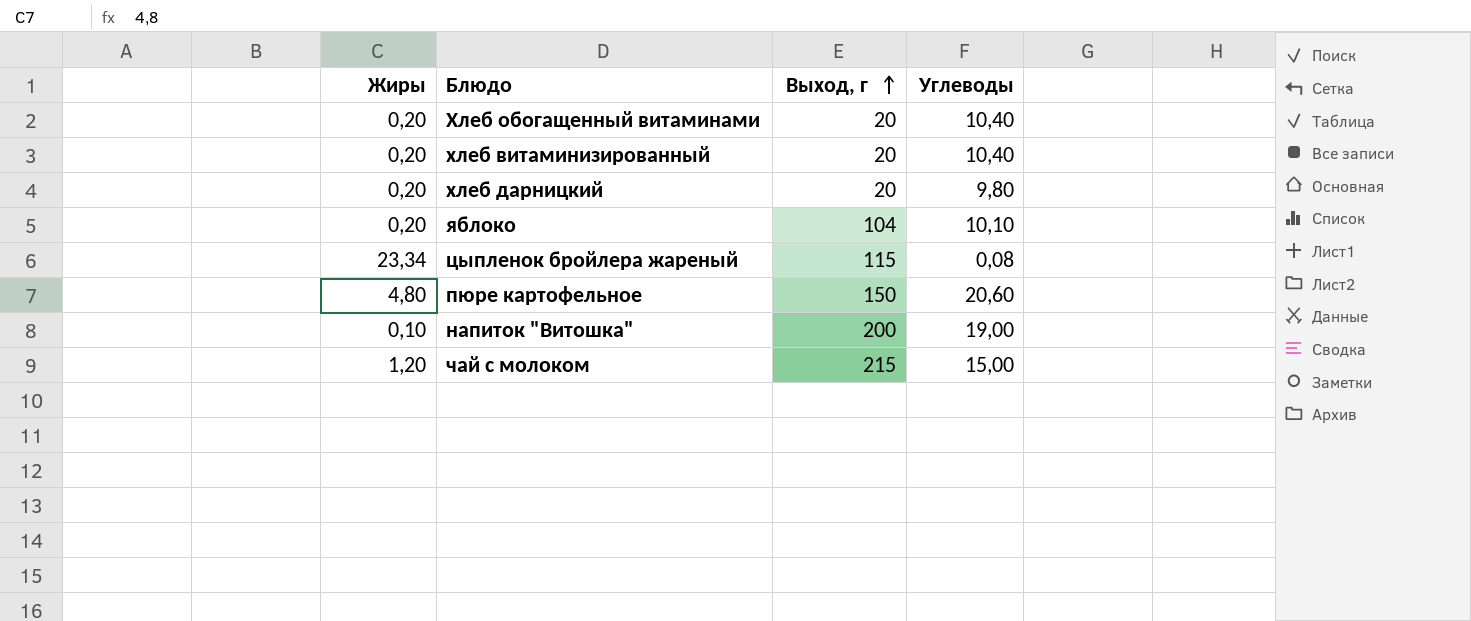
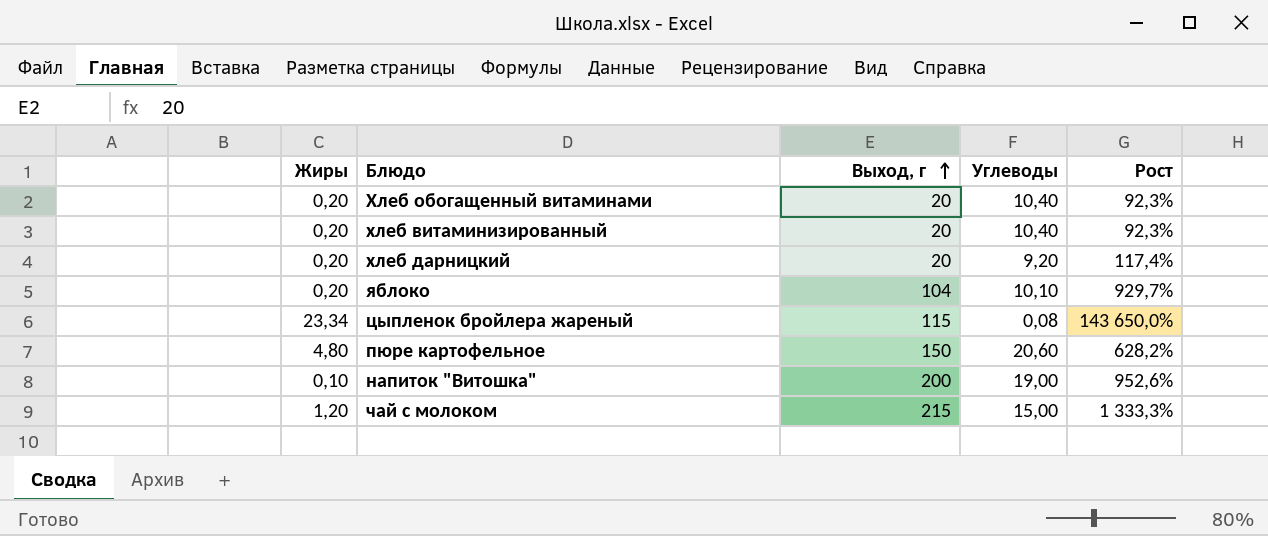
column Рост | formula: none -> ([Выход, г] - [Углеводы]) / [Углеводы]
хлеб дарницкий | Углеводы: 9,80 -> 9,20

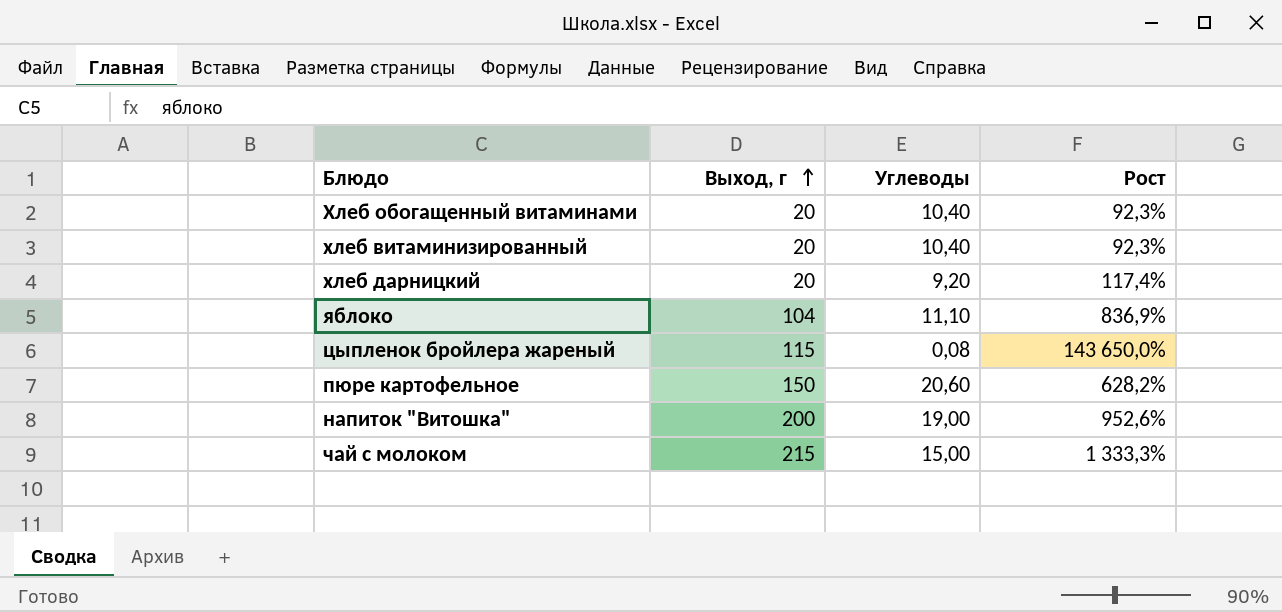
column Жиры | position: 1 -> none
яблоко | Углеводы: 10,10 -> 11,10
яблоко | Рост: 929,7% -> 836,9%

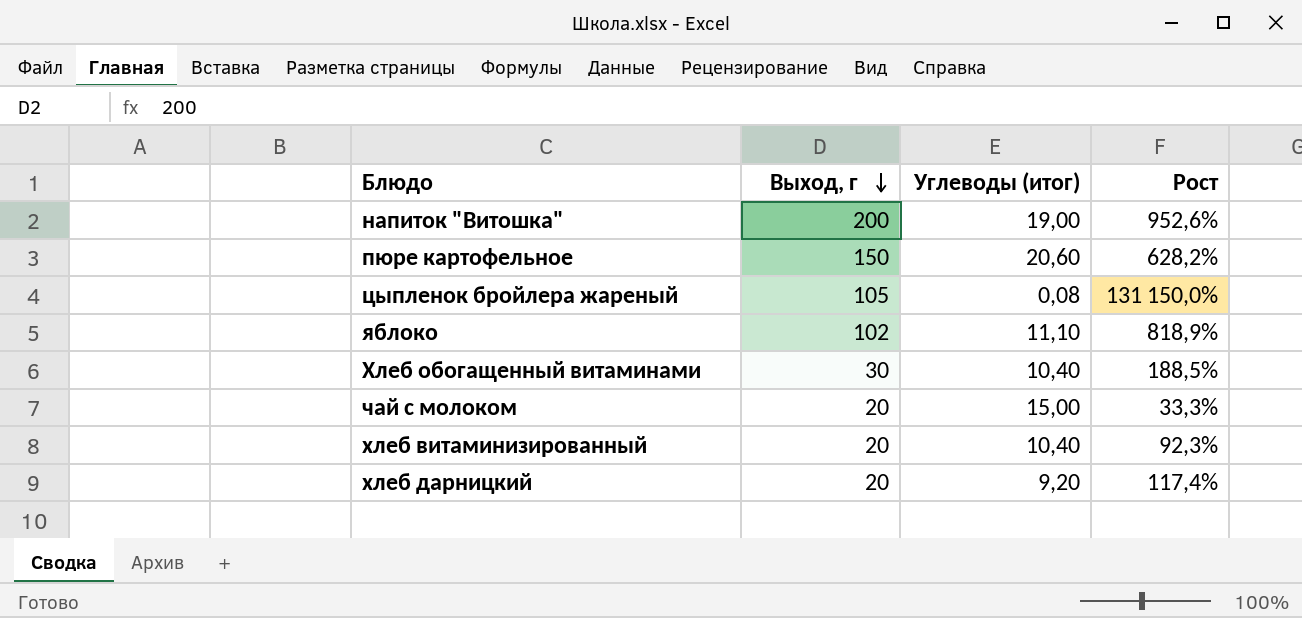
row order: Выход, г ascending -> Выход, г descending
column name: Углеводы -> Углеводы (итог)
цыпленок бройлера жареный | Выход, г: 115 -> 105
цыпленок бройлера жареный | Рост: 143 650,0% -> 131 150,0%
яблоко | Выход, г: 104 -> 102
яблоко | Рост: 836,9% -> 818,9%
Хлеб обогащенный витаминами | Выход, г: 20 -> 30
Хлеб обогащенный витаминами | Рост: 92,3% -> 188,5%
чай с молоком | Выход, г: 215 -> 20
чай с молоком | Рост: 1 333,3% -> 33,3%

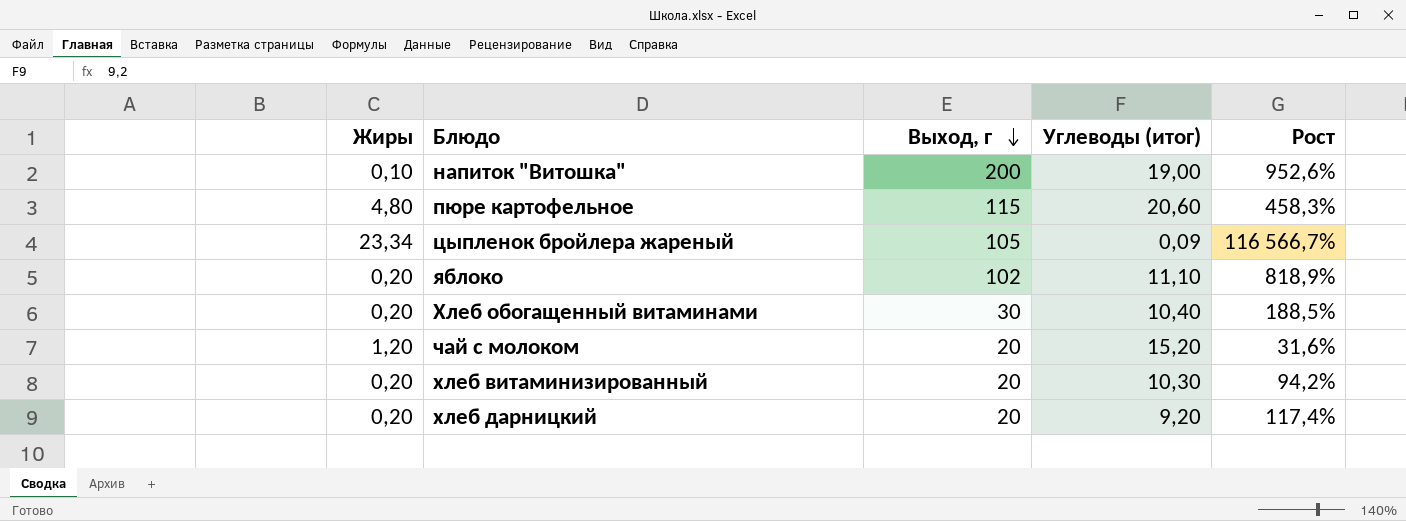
column Жиры | position: none -> 1
пюре картофельное | Выход, г: 150 -> 115
пюре картофельное | Рост: 628,2% -> 458,3%
цыпленок бройлера жареный | Углеводы (итог): 0,08 -> 0,09
цыпленок бройлера жареный | Рост: 131 150,0% -> 116 566,7%
чай с молоком | Углеводы (итог): 15,00 -> 15,20
чай с молоком | Рост: 33,3% -> 31,6%
хлеб витаминизированный | Углеводы (итог): 10,40 -> 10,30
хлеб витаминизированный | Рост: 92,3% -> 94,2%

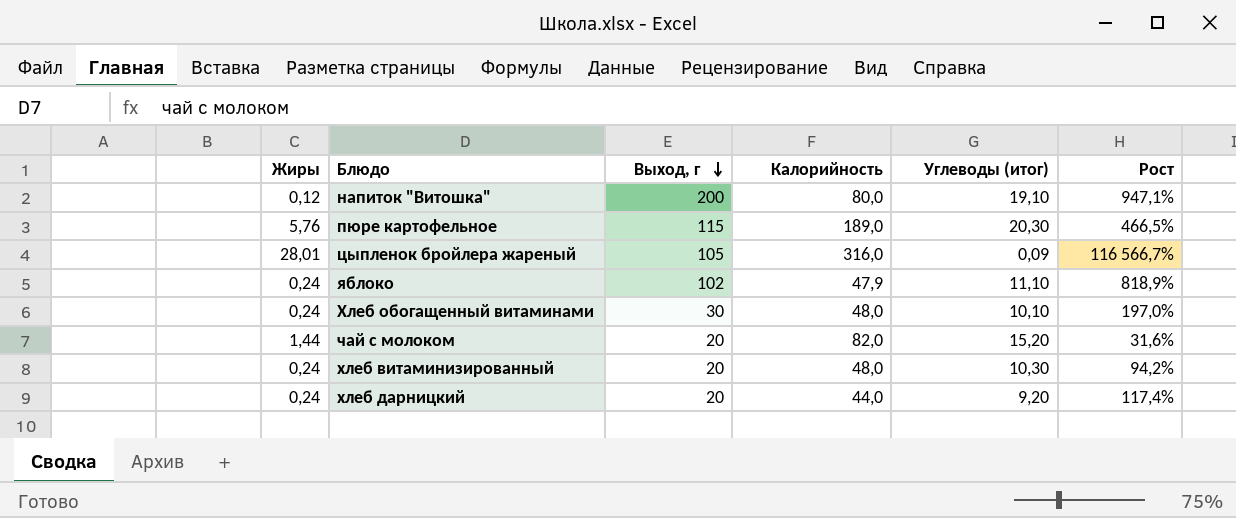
column Калорийность | position: none -> 4
напиток "Витошка" | Жиры: 0,10 -> 0,12
напиток "Витошка" | Углеводы (итог): 19,00 -> 19,10
напиток "Витошка" | Рост: 952,6% -> 947,1%
пюре картофельное | Жиры: 4,80 -> 5,76
пюре картофельное | Углеводы (итог): 20,60 -> 20,30
пюре картофельное | Рост: 458,3% -> 466,5%
цыпленок бройлера жареный | Жиры: 23,34 -> 28,01
яблоко | Жиры: 0,20 -> 0,24
Хлеб обогащенный витаминами | Жиры: 0,20 -> 0,24
Хлеб обогащенный витаминами | Углеводы (итог): 10,40 -> 10,10
Хлеб обогащенный витаминами | Рост: 188,5% -> 197,0%
чай с молоком | Жиры: 1,20 -> 1,44
хлеб витаминизированный | Жиры: 0,20 -> 0,24
хлеб дарницкий | Жиры: 0,20 -> 0,24

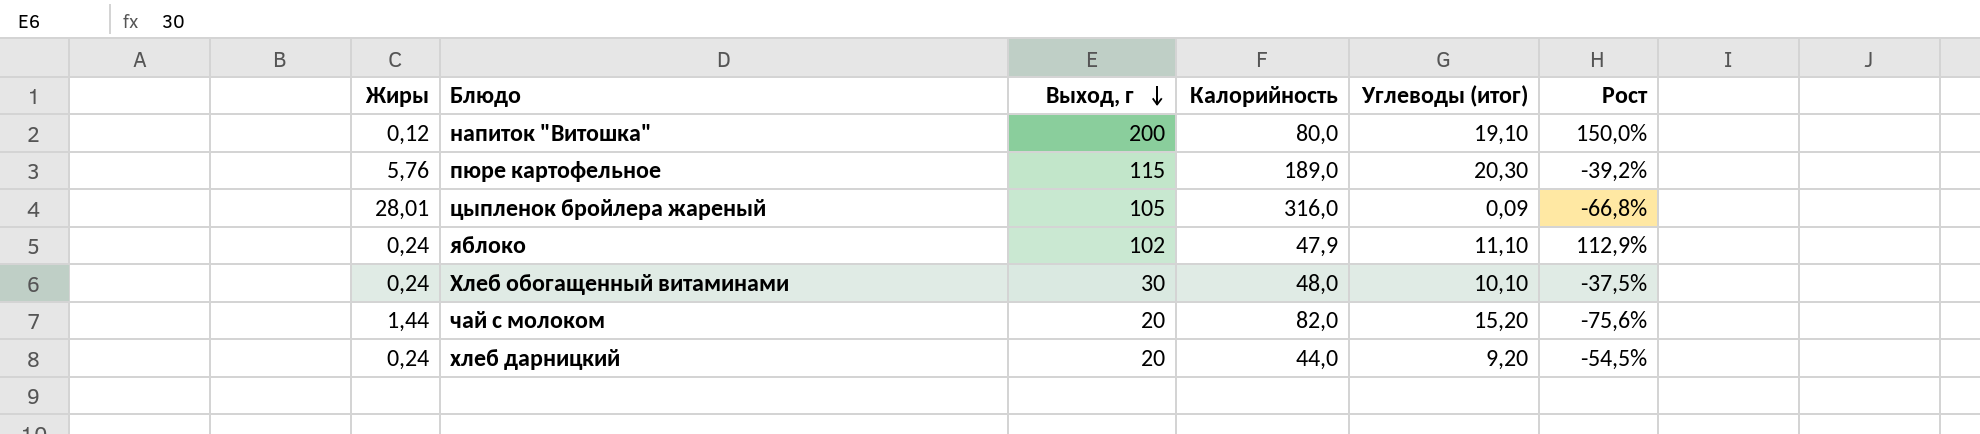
column Рост | formula: ([Выход, г] - [Углеводы (итог)]) / [Углеводы (итог)] -> ([Выход, г] - [Калорийность]) / [Калорийность]
row хлеб витаминизированный: 0,24 | 20 | 48,0 | 10,30 | 94,2% -> none

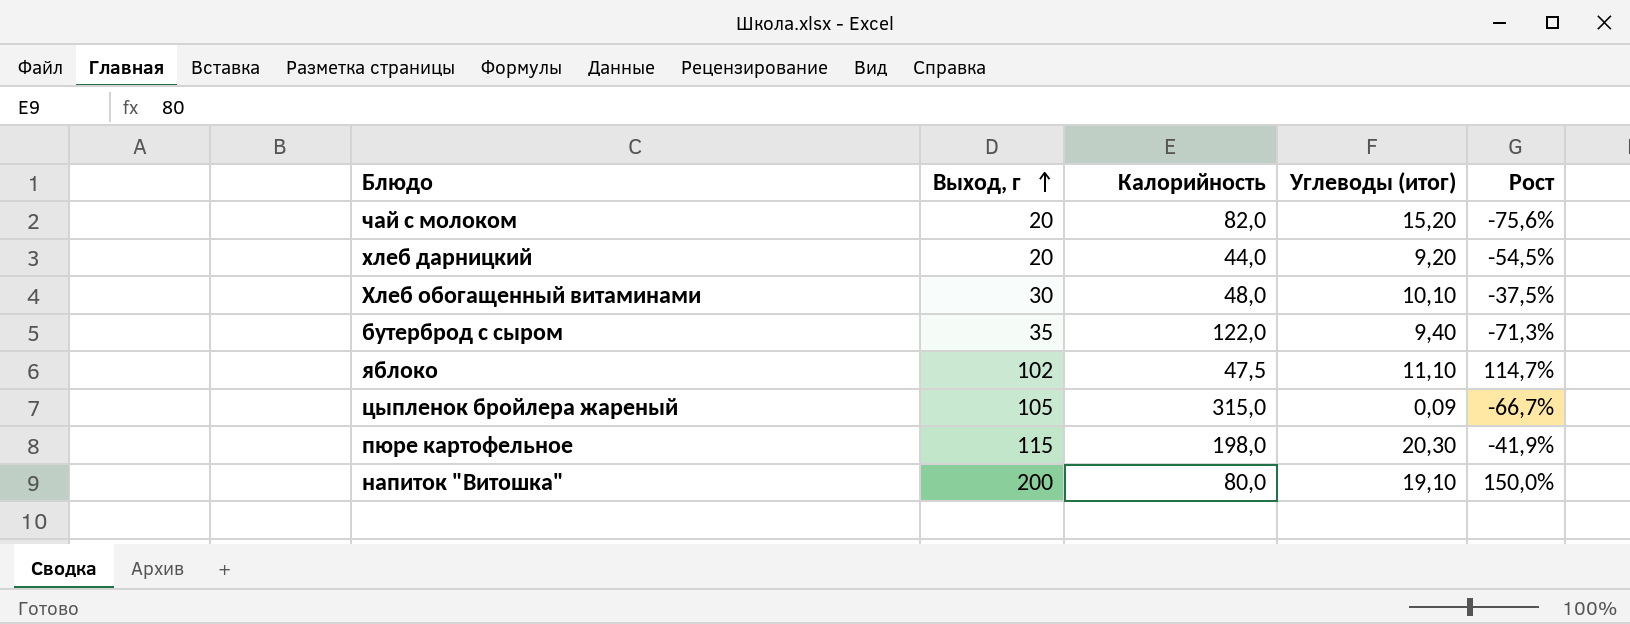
row order: Выход, г descending -> Выход, г ascending
column Жиры | position: 1 -> none
row бутерброд с сыром: none -> 35 | 122,0 | 9,40 | -71,3%
яблоко | Калорийность: 47,9 -> 47,5
яблоко | Рост: 112,9% -> 114,7%
цыпленок бройлера жареный | Калорийность: 316,0 -> 315,0
цыпленок бройлера жареный | Рост: -66,8% -> -66,7%
пюре картофельное | Калорийность: 189,0 -> 198,0
пюре картофельное | Рост: -39,2% -> -41,9%

